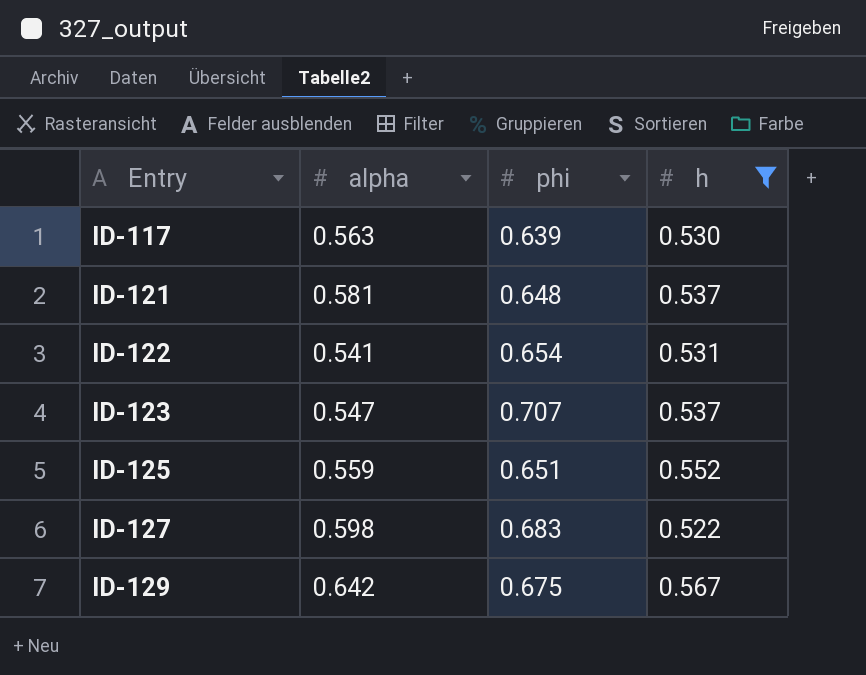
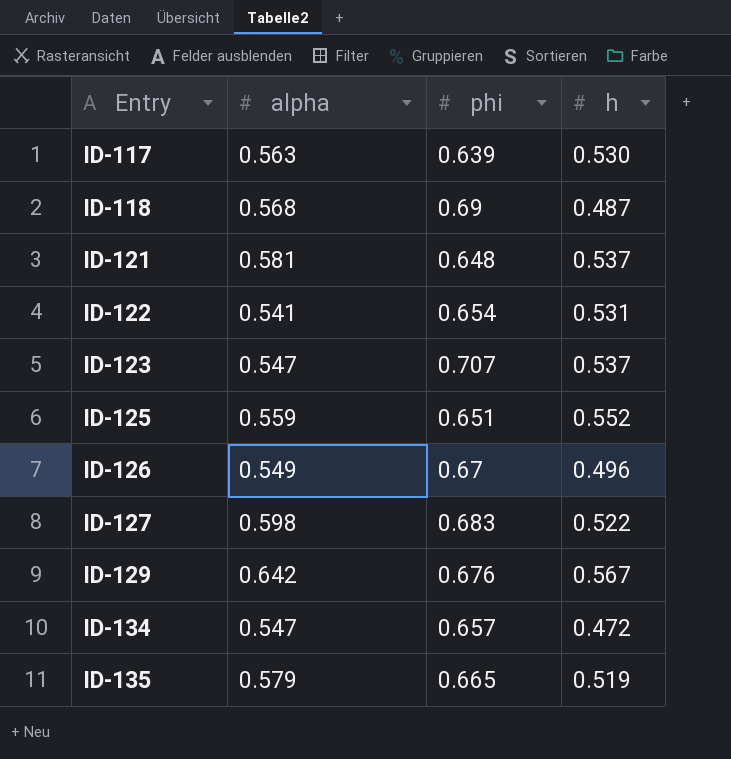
filter: h >= 0.522 -> none
ID-129 | phi: 0.675 -> 0.676

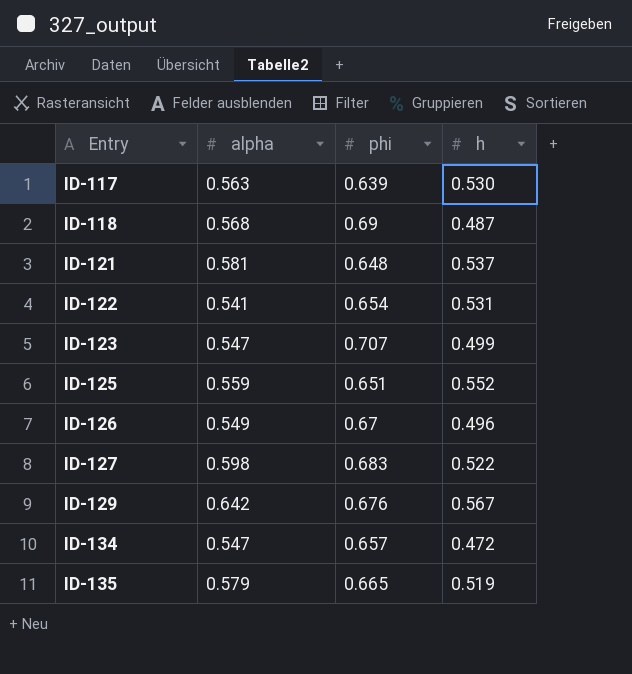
ID-123 | h: 0.537 -> 0.499

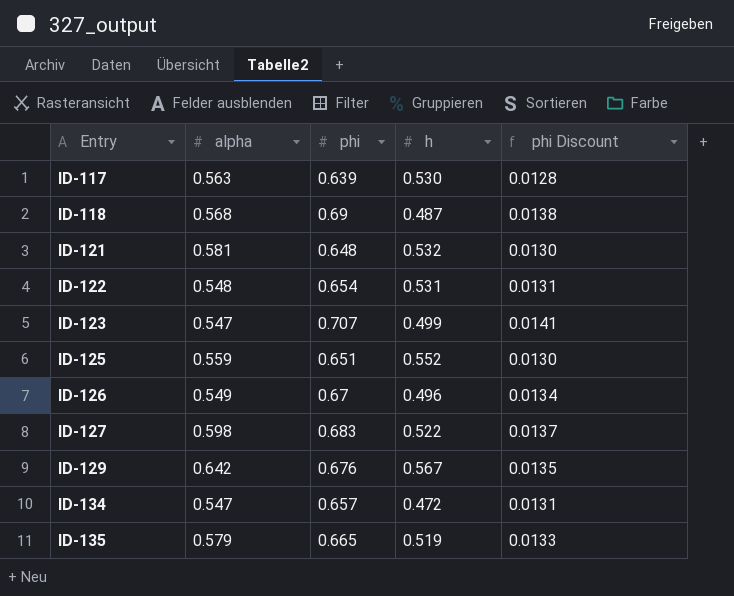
column phi Discount | formula: none -> [phi] * 0.02
ID-121 | h: 0.537 -> 0.532
ID-122 | alpha: 0.541 -> 0.548

